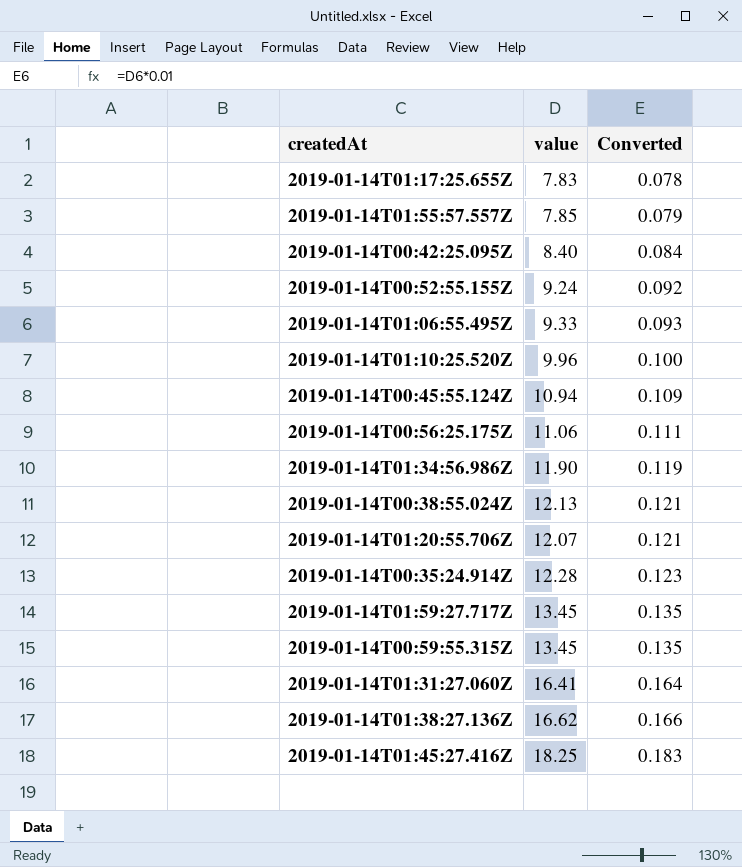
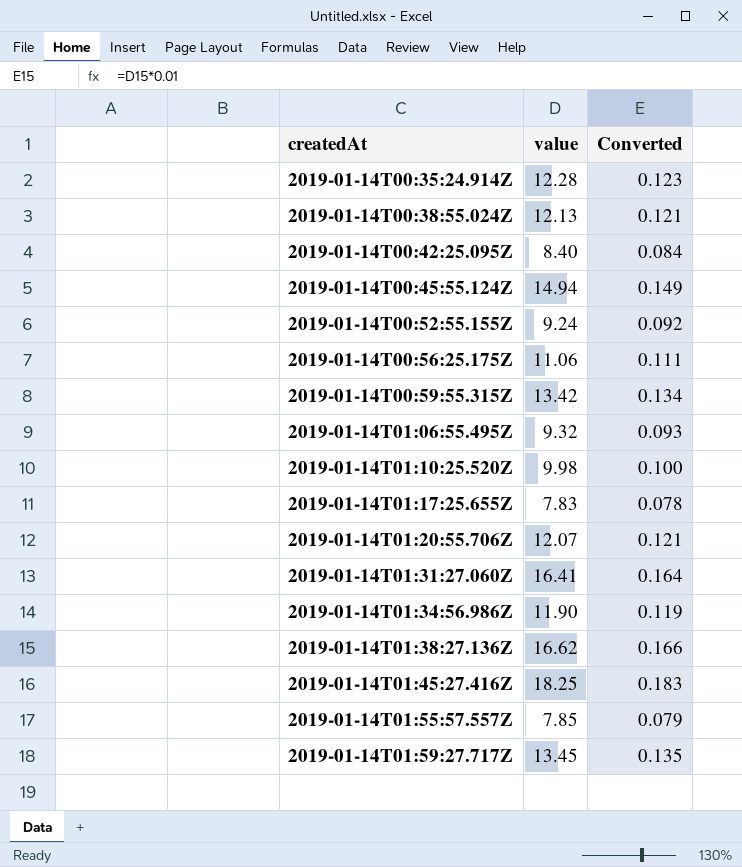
row order: Converted ascending -> createdAt ascending
2019-01-14T00:45:55.124Z | value: 10.94 -> 14.94
2019-01-14T00:45:55.124Z | Converted: 0.109 -> 0.149
2019-01-14T00:59:55.315Z | value: 13.45 -> 13.42
2019-01-14T00:59:55.315Z | Converted: 0.135 -> 0.134
2019-01-14T01:06:55.495Z | value: 9.33 -> 9.32
2019-01-14T01:10:25.520Z | value: 9.96 -> 9.98

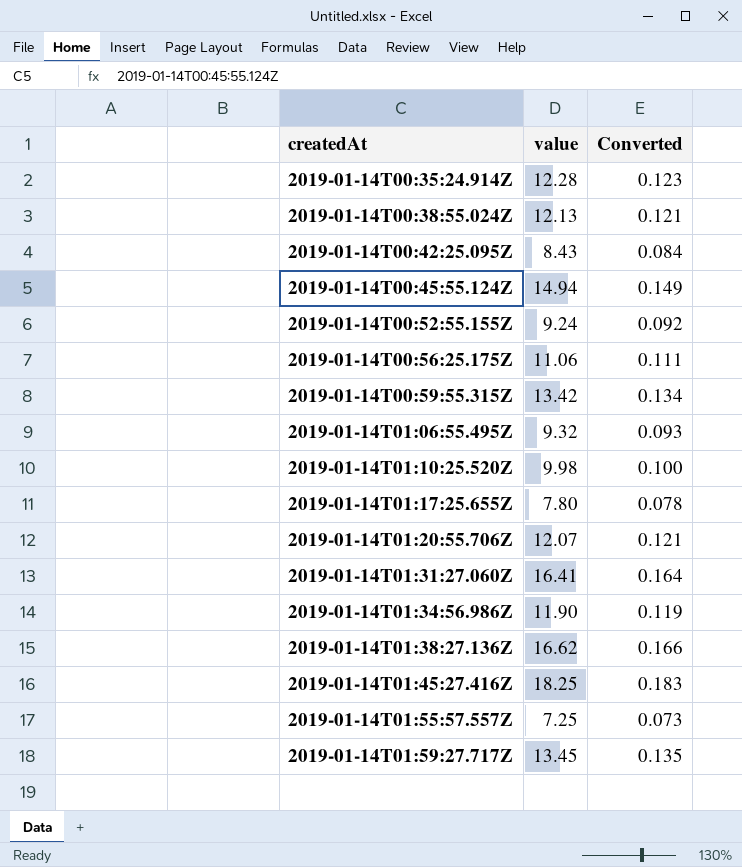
2019-01-14T00:42:25.095Z | value: 8.40 -> 8.43
2019-01-14T01:17:25.655Z | value: 7.83 -> 7.80
2019-01-14T01:55:57.557Z | value: 7.85 -> 7.25
2019-01-14T01:55:57.557Z | Converted: 0.079 -> 0.073

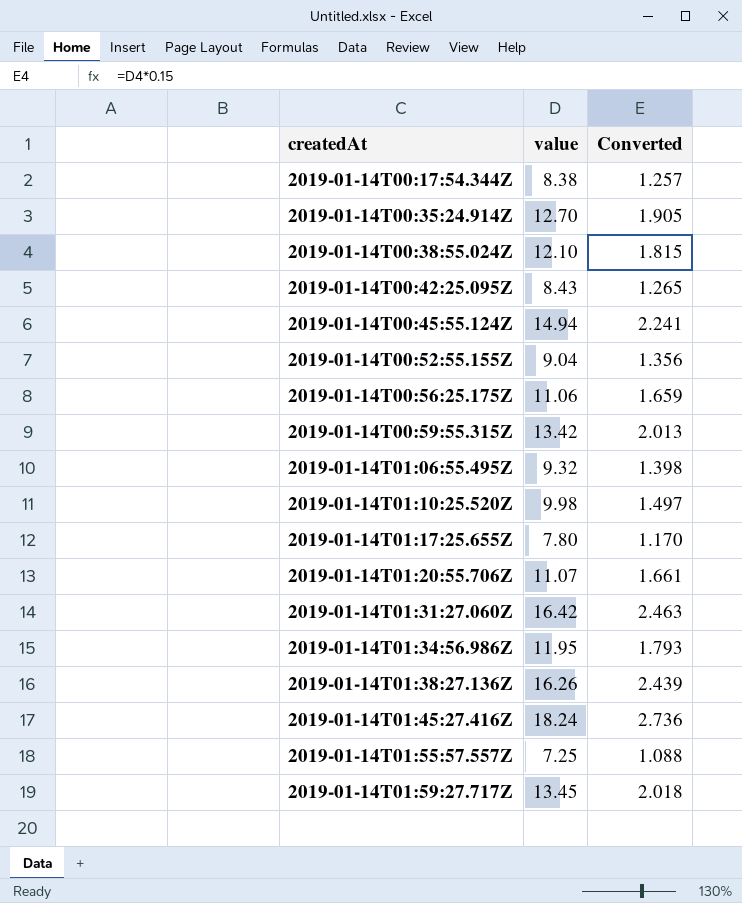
column Converted | formula: [value] * 0.01 -> [value] * 0.15
row 2019-01-14T00:17:54.344Z: none -> 8.38 | 1.257
2019-01-14T00:35:24.914Z | value: 12.28 -> 12.70
2019-01-14T00:38:55.024Z | value: 12.13 -> 12.10
2019-01-14T00:52:55.155Z | value: 9.24 -> 9.04
2019-01-14T01:20:55.706Z | value: 12.07 -> 11.07
2019-01-14T01:31:27.060Z | value: 16.41 -> 16.42
2019-01-14T01:34:56.986Z | value: 11.90 -> 11.95
2019-01-14T01:38:27.136Z | value: 16.62 -> 16.26
2019-01-14T01:45:27.416Z | value: 18.25 -> 18.24

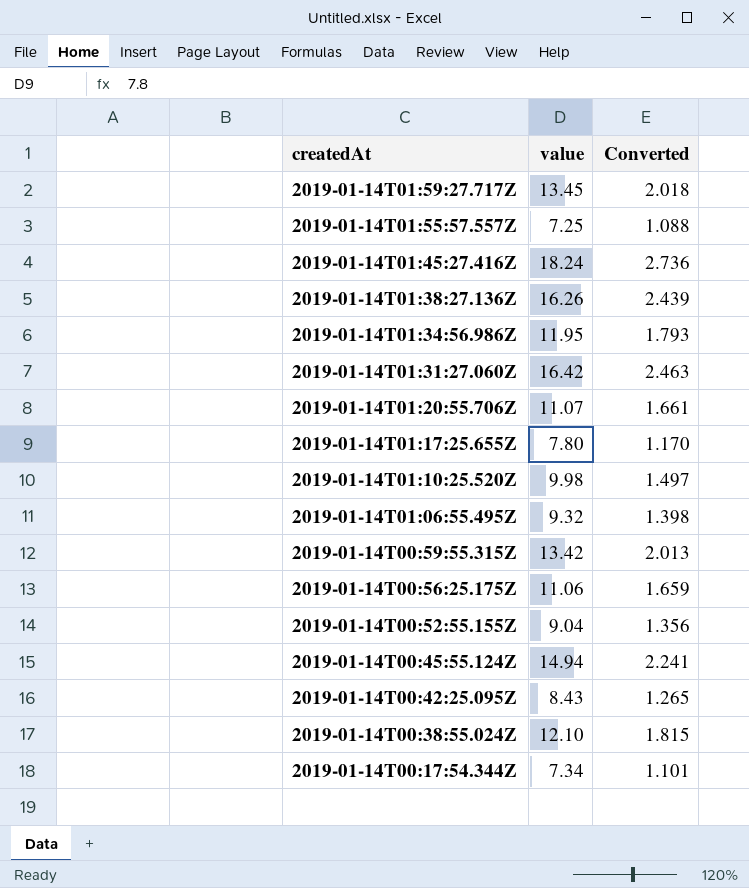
row order: createdAt ascending -> createdAt descending
row 2019-01-14T00:35:24.914Z: 12.70 | 1.905 -> none
2019-01-14T00:17:54.344Z | value: 8.38 -> 7.34
2019-01-14T00:17:54.344Z | Converted: 1.257 -> 1.101

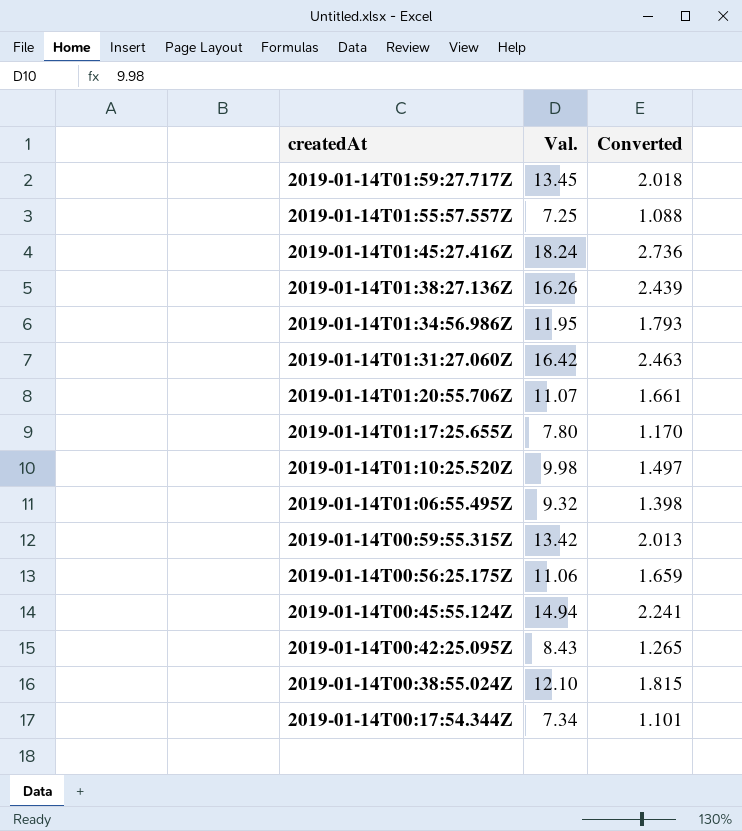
column name: value -> Val.
row 2019-01-14T00:52:55.155Z: 9.04 | 1.356 -> none

